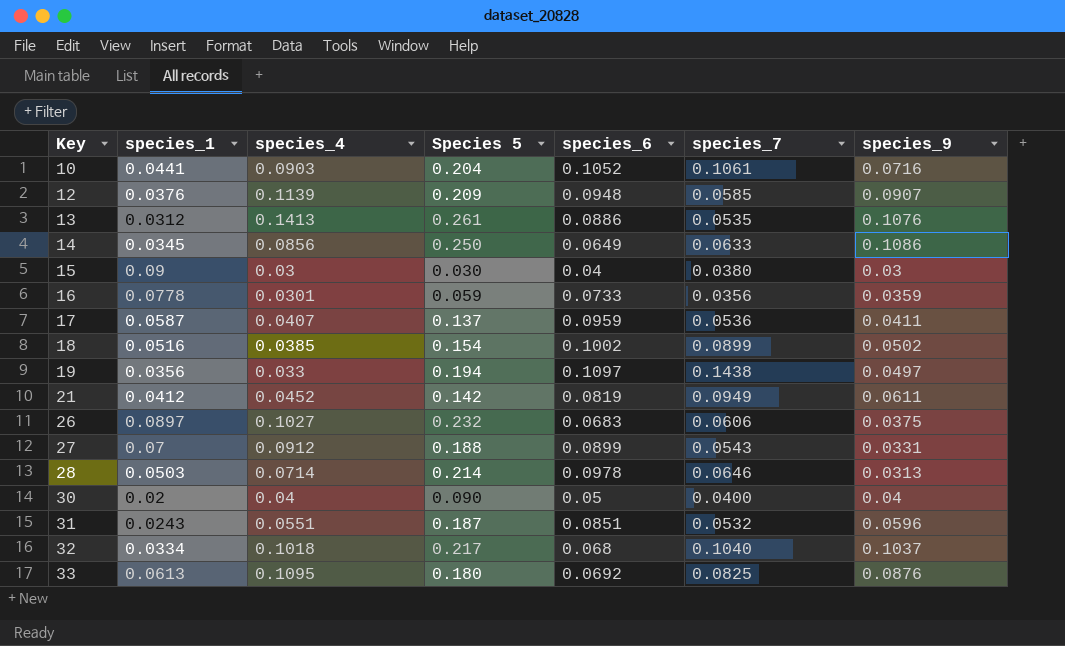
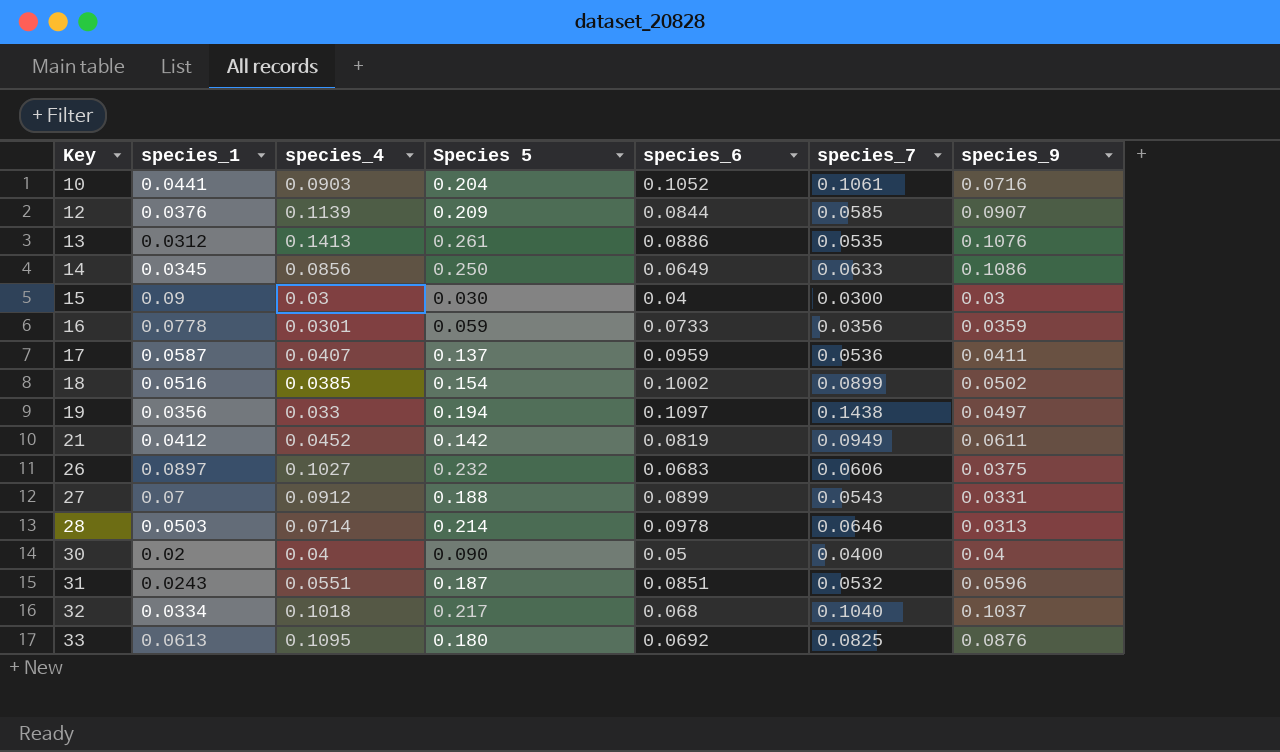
12 | species_6: 0.0948 -> 0.0844
15 | species_7: 0.0380 -> 0.0300

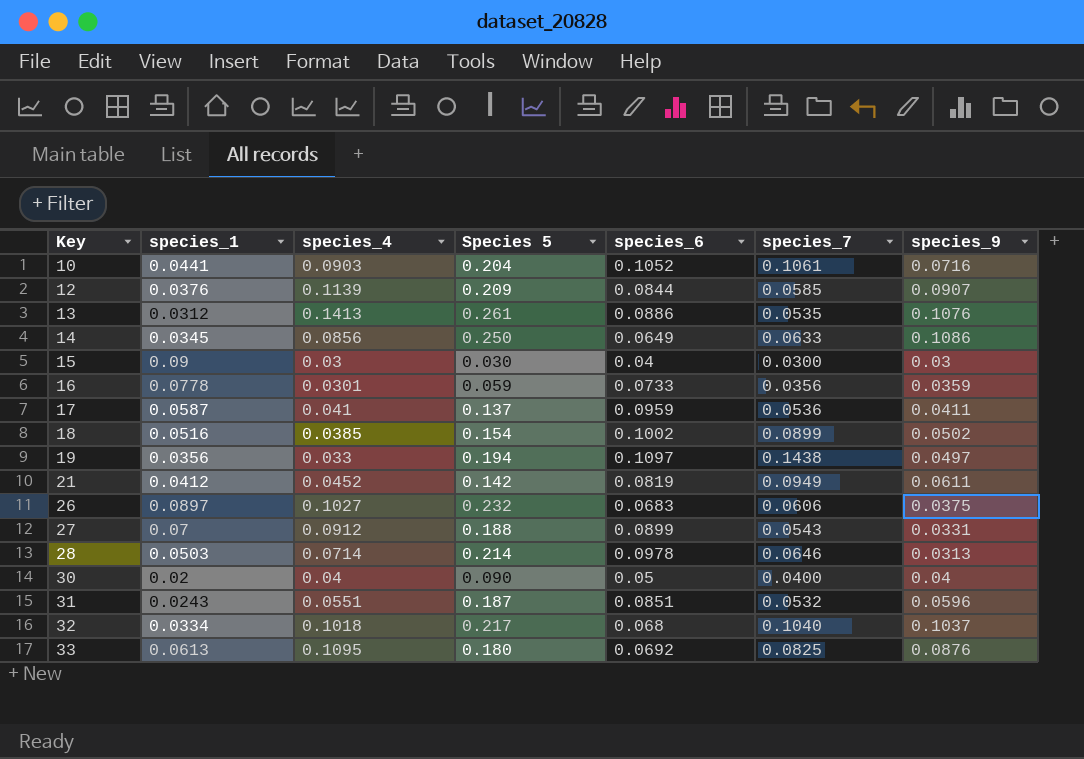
17 | species_4: 0.0407 -> 0.041

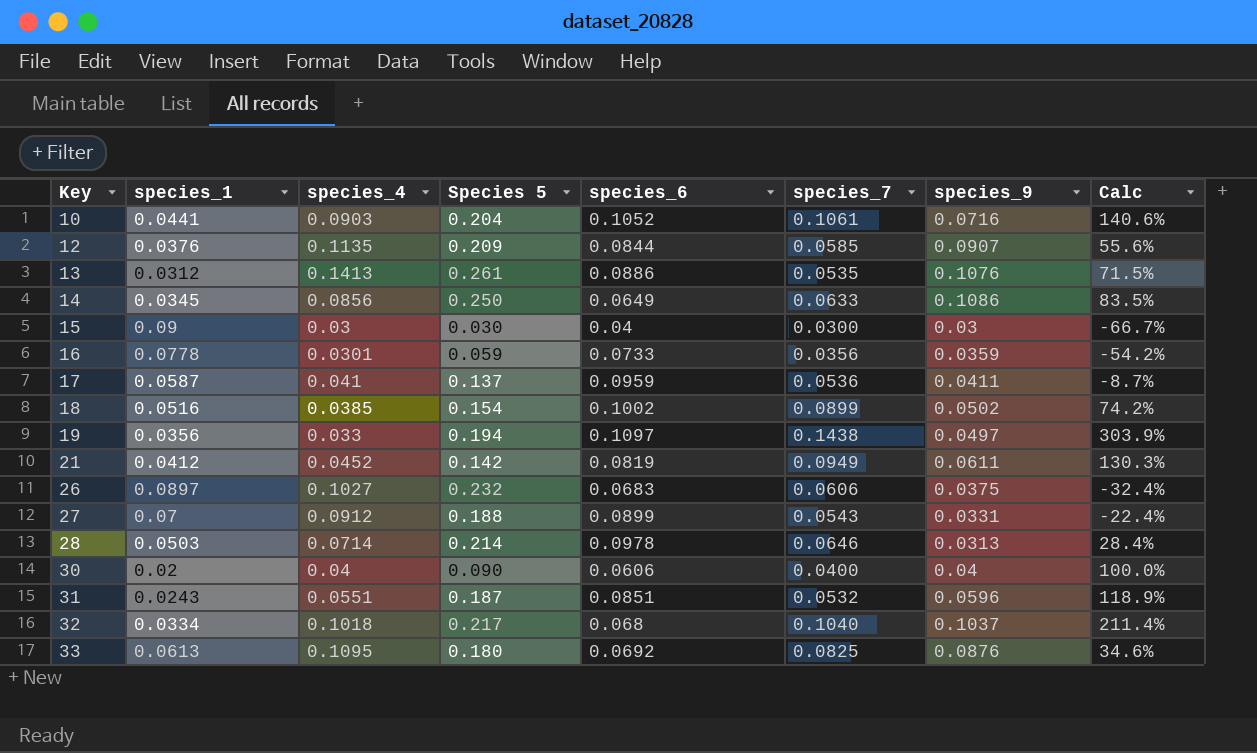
column Calc | formula: none -> ([species_7] - [species_1]) / [species_1]
12 | species_4: 0.1139 -> 0.1135
30 | species_6: 0.05 -> 0.0606

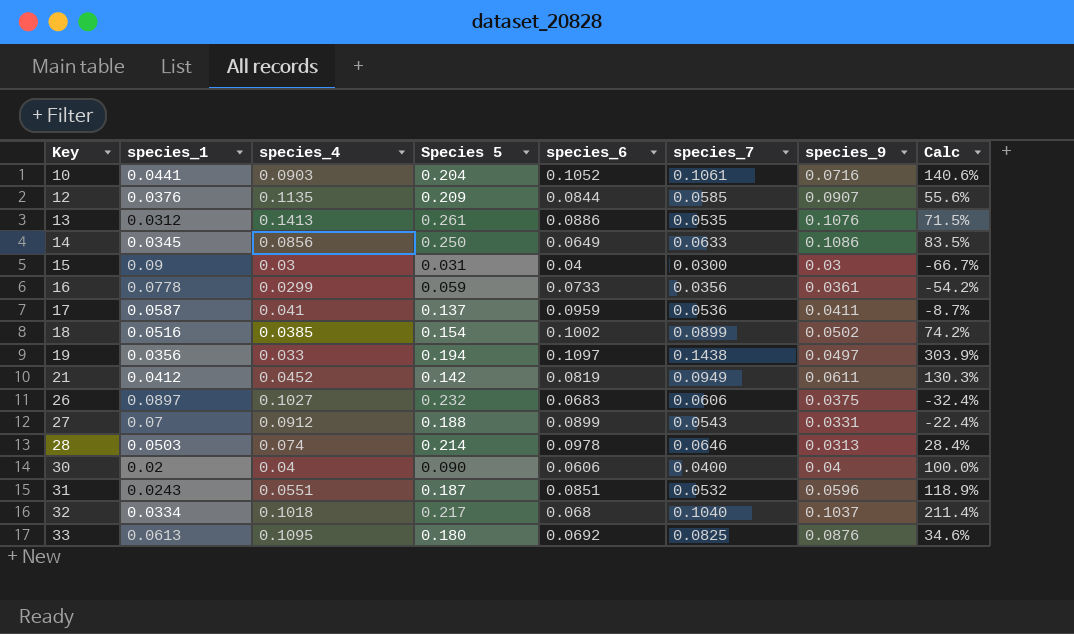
15 | Species 5: 0.030 -> 0.031
16 | species_4: 0.0301 -> 0.0299
16 | species_9: 0.0359 -> 0.0361
28 | species_4: 0.0714 -> 0.074

